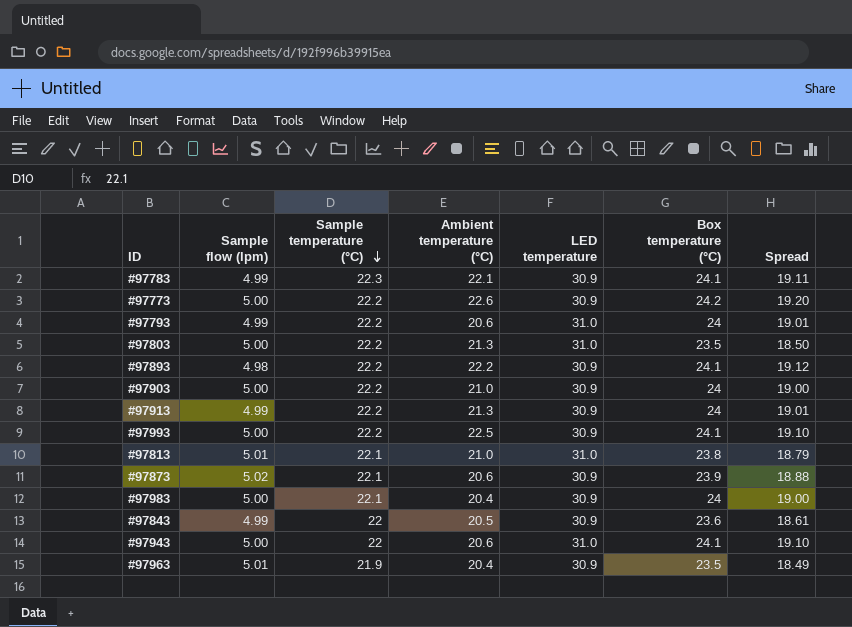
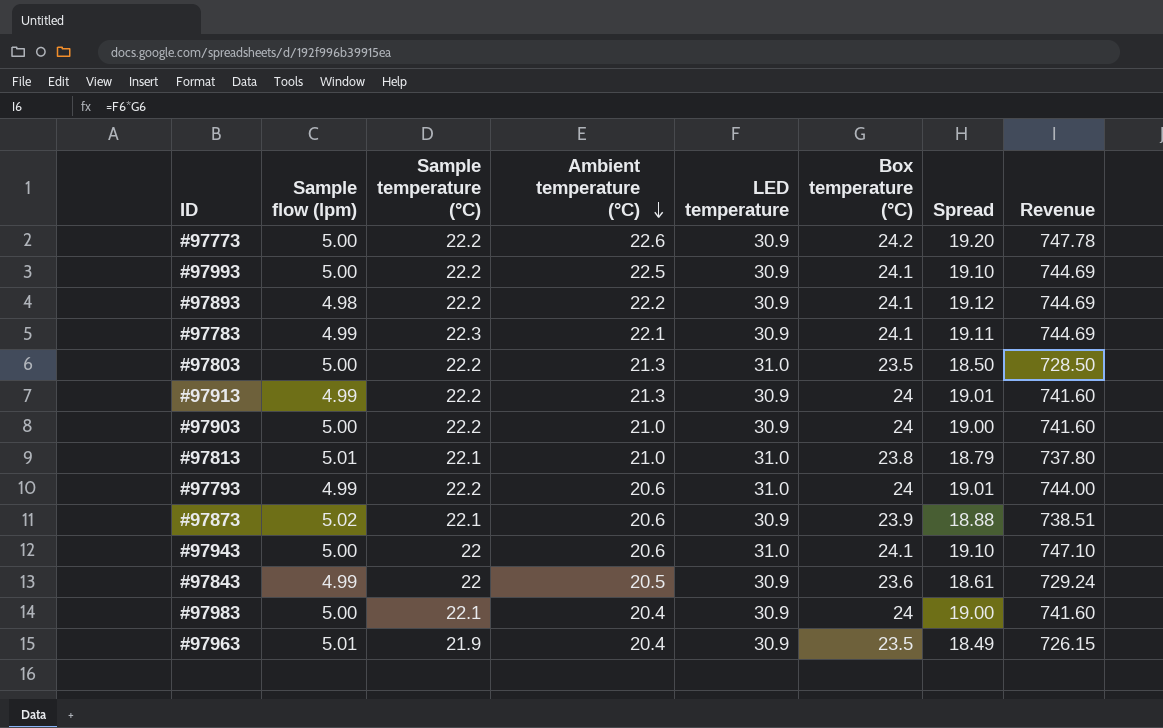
row order: Sample temperature (°C) descending -> Ambient temperature (°C) descending
column Revenue | formula: none -> [LED temperature] * [Box temperature (°C)]

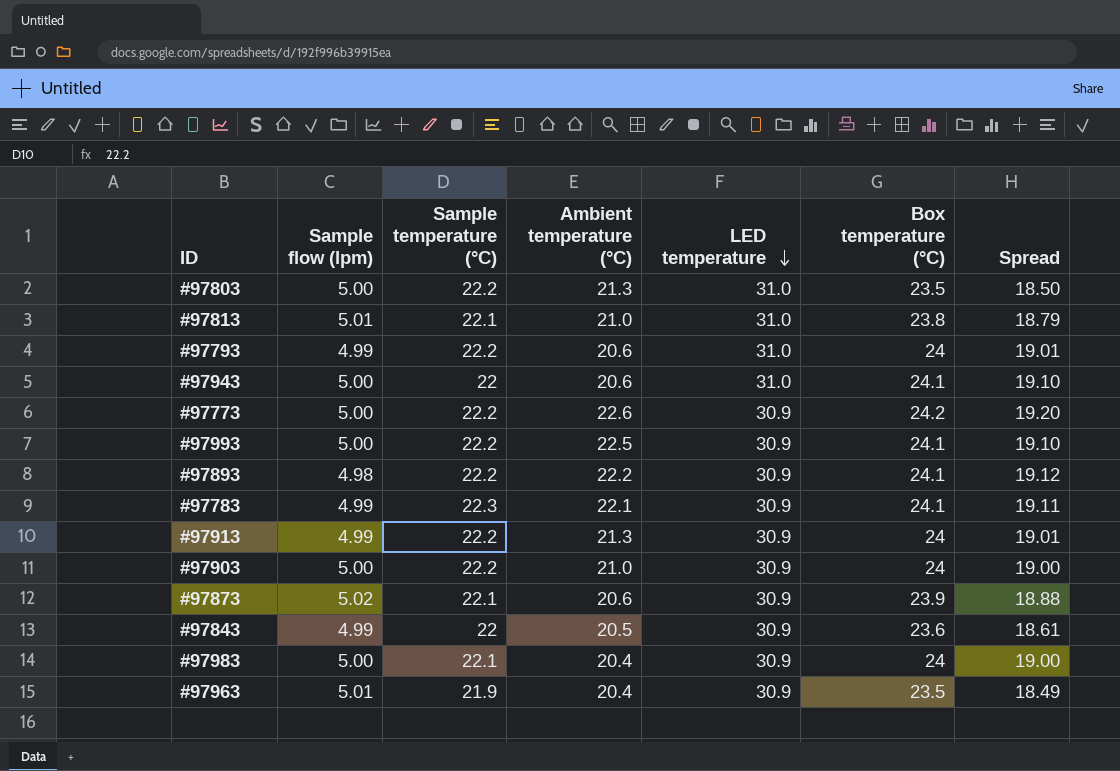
row order: Ambient temperature (°C) descending -> LED temperature descending
column Revenue | formula: [LED temperature] * [Box temperature (°C)] -> none

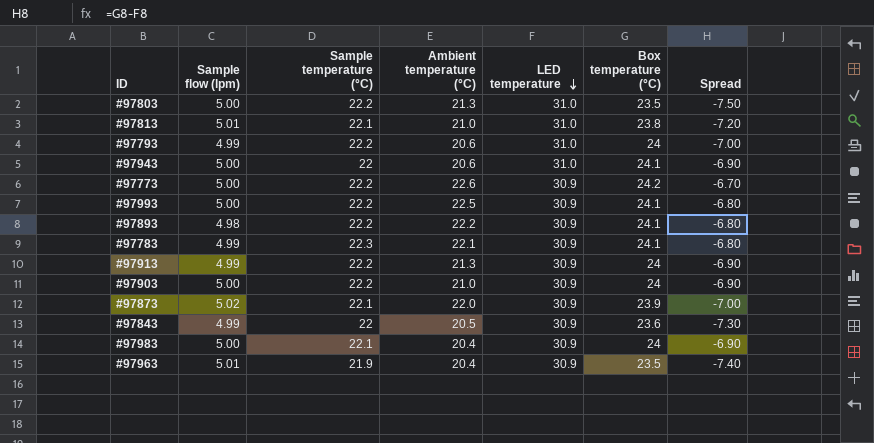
column Spread | formula: [Box temperature (°C)] - [Sample flow (lpm)] -> [Box temperature (°C)] - [LED temperature]
#97873 | Ambient temperature (°C): 20.6 -> 22.0

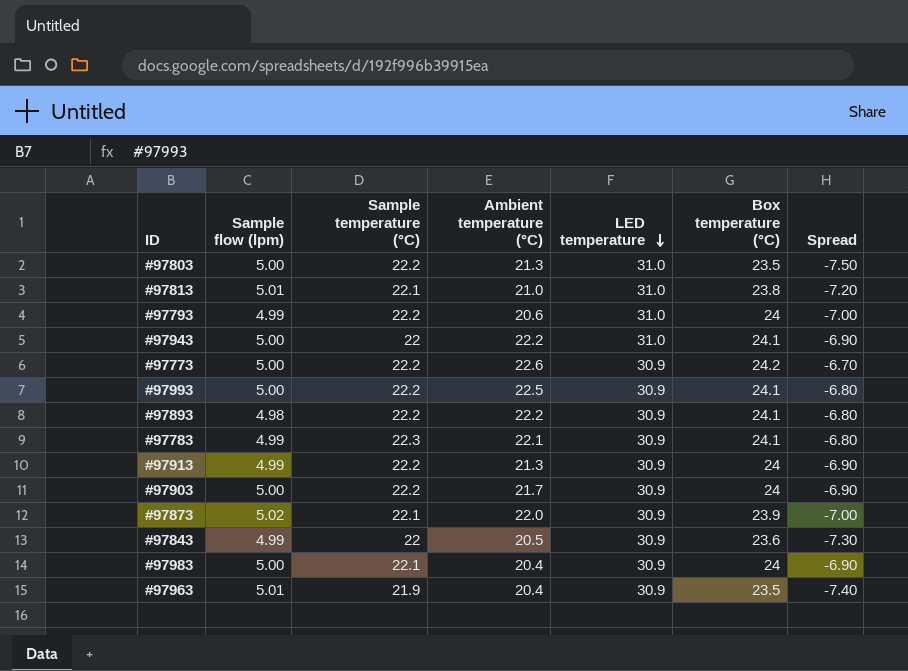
#97943 | Ambient temperature (°C): 20.6 -> 22.2
#97903 | Ambient temperature (°C): 21.0 -> 21.7

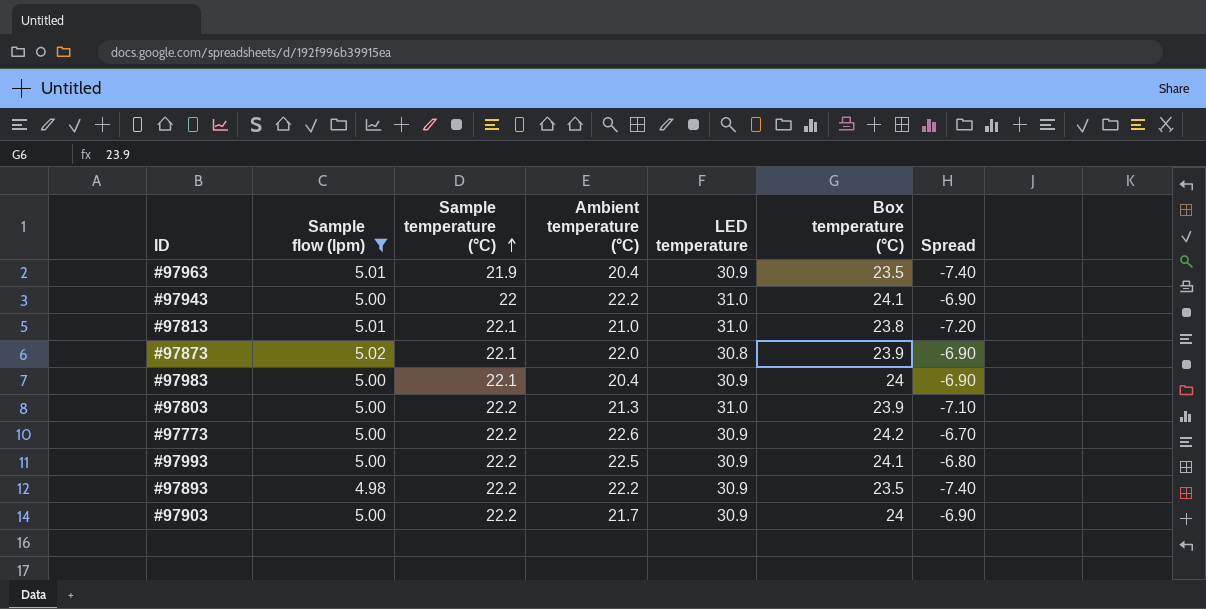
filter: none -> Sample flow (lpm) != 4.99
row order: LED temperature descending -> Sample temperature (°C) ascending
#97873 | LED temperature: 30.9 -> 30.8
#97873 | Spread: -7.00 -> -6.90
#97803 | Box temperature (°C): 23.5 -> 23.9
#97803 | Spread: -7.50 -> -7.10
#97893 | Box temperature (°C): 24.1 -> 23.5
#97893 | Spread: -6.80 -> -7.40

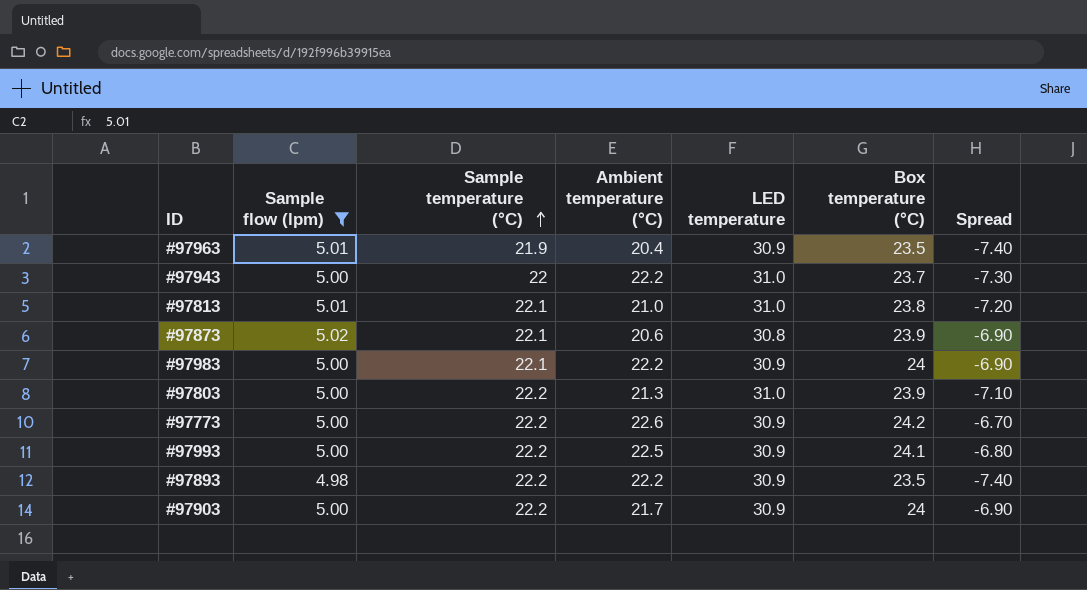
#97943 | Box temperature (°C): 24.1 -> 23.7
#97943 | Spread: -6.90 -> -7.30
#97873 | Ambient temperature (°C): 22.0 -> 20.6
#97983 | Ambient temperature (°C): 20.4 -> 22.2

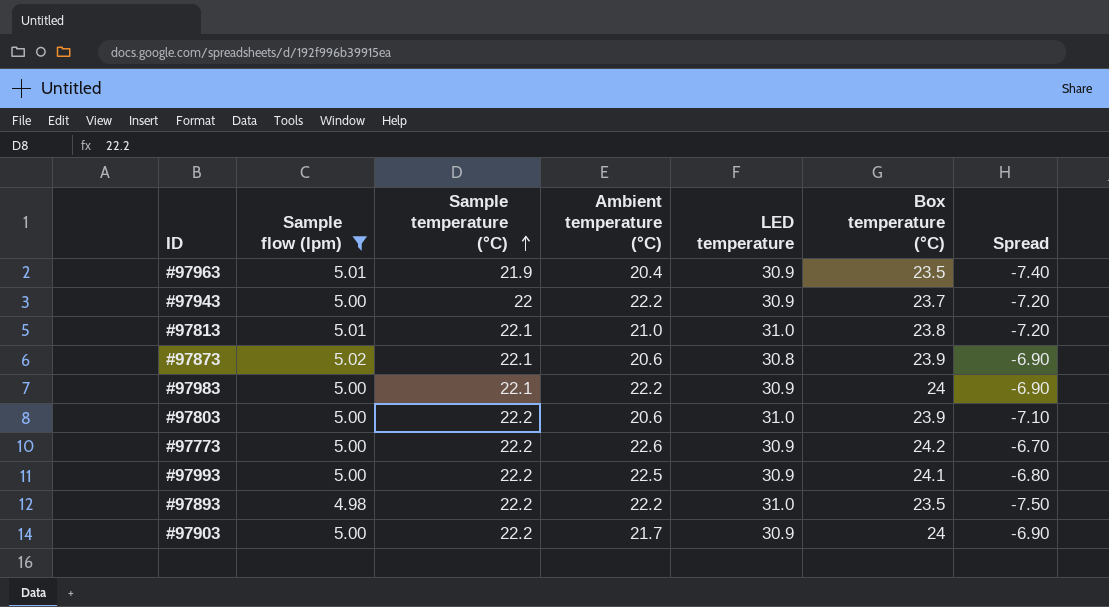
#97943 | LED temperature: 31.0 -> 30.9
#97943 | Spread: -7.30 -> -7.20
#97803 | Ambient temperature (°C): 21.3 -> 20.6
#97893 | LED temperature: 30.9 -> 31.0
#97893 | Spread: -7.40 -> -7.50

